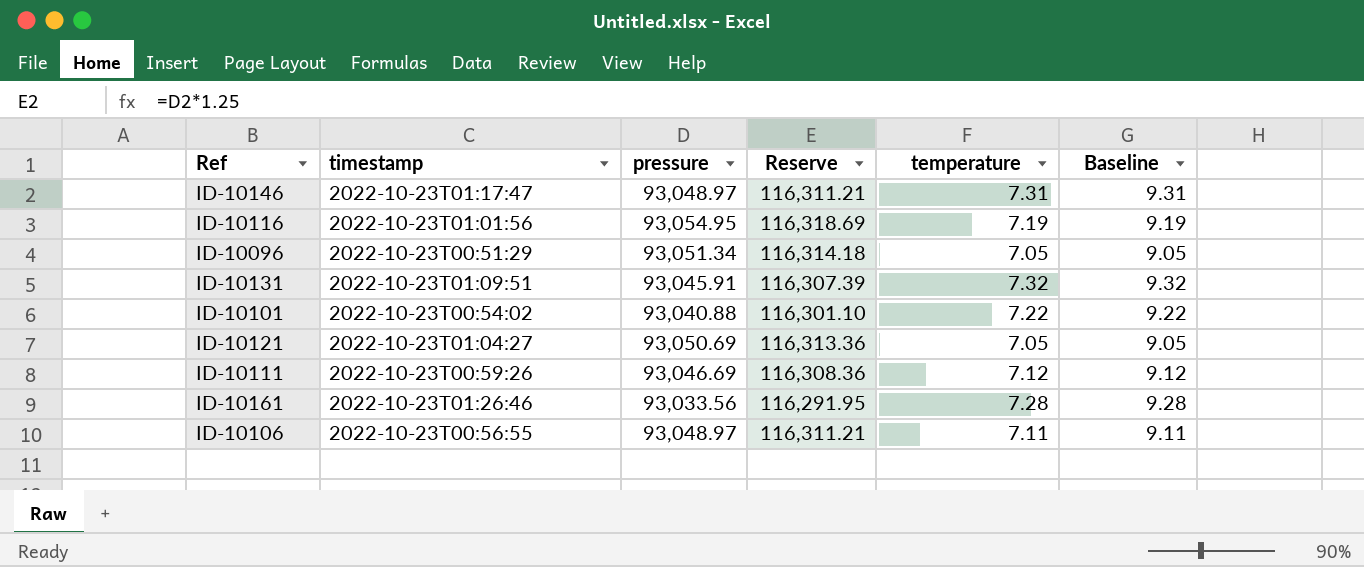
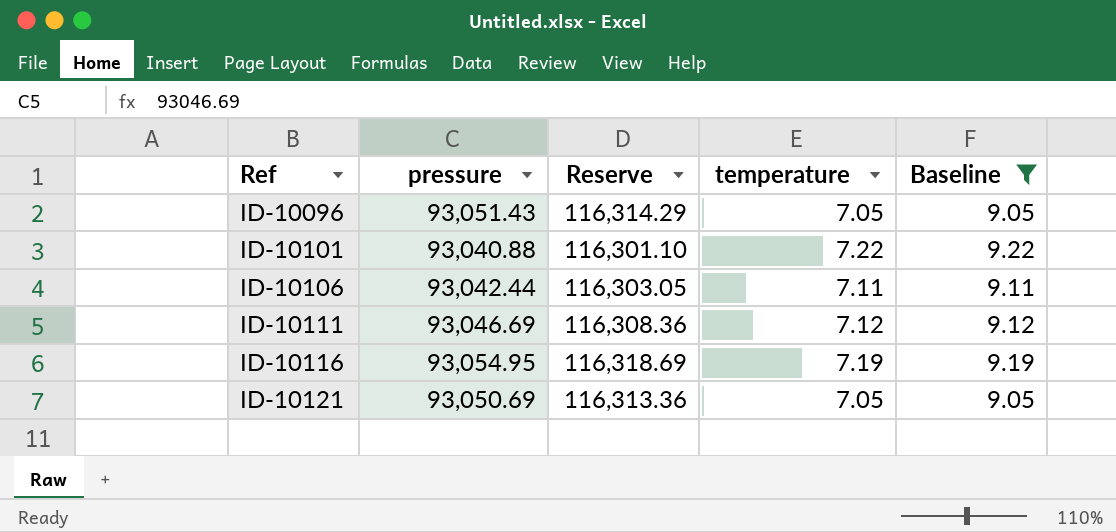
filter: none -> Baseline <= 9.22
row order: none -> Ref ascending
column timestamp | position: 2 -> none
ID-10096 | pressure: 93,051.34 -> 93,051.43
ID-10096 | Reserve: 116,314.18 -> 116,314.29
ID-10106 | pressure: 93,048.97 -> 93,042.44
ID-10106 | Reserve: 116,311.21 -> 116,303.05

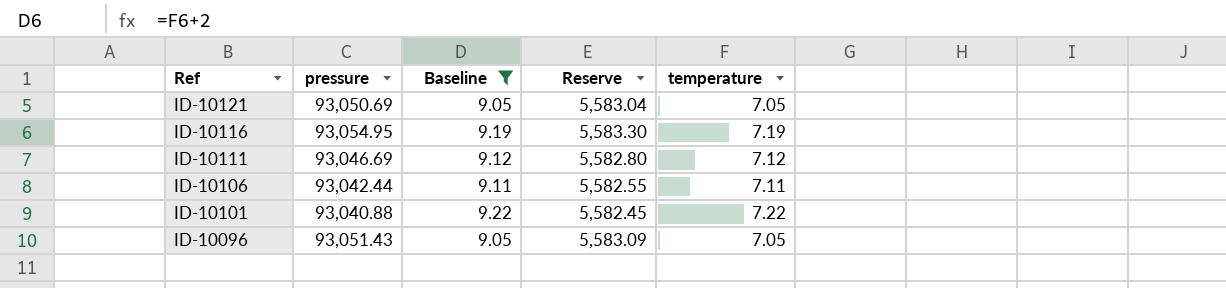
row order: Ref ascending -> Ref descending
column Baseline | position: 5 -> 3
column Reserve | formula: [pressure] * 1.25 -> [pressure] * 0.06

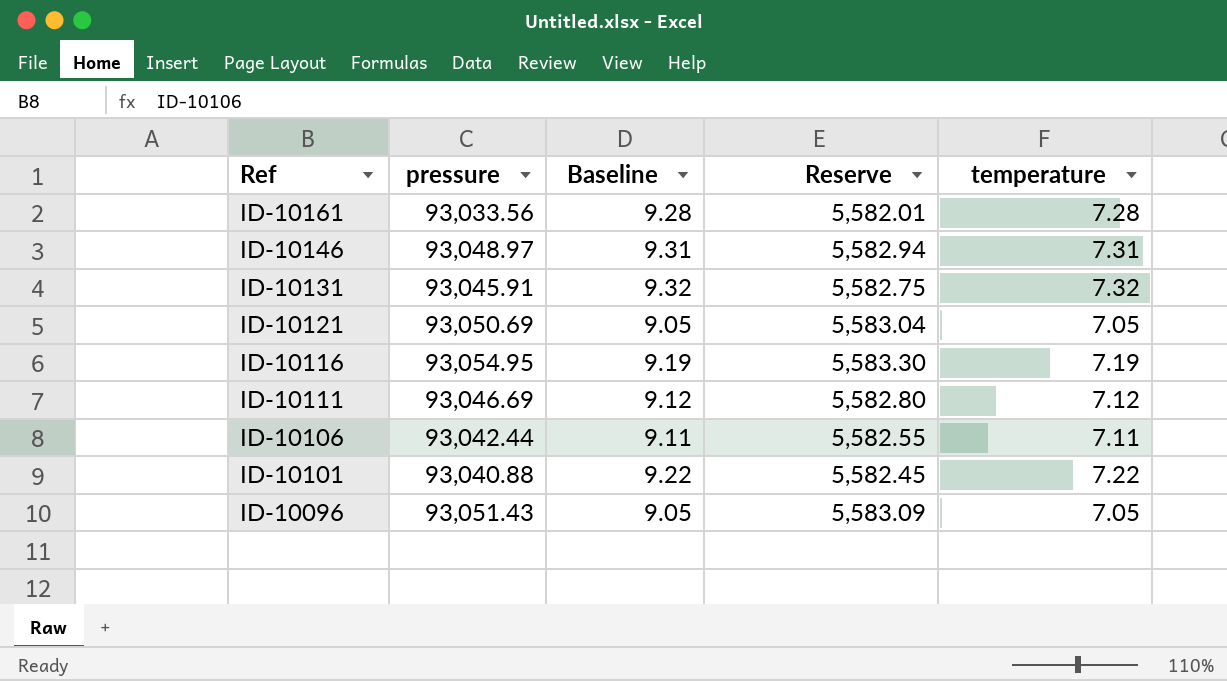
filter: Baseline <= 9.22 -> none

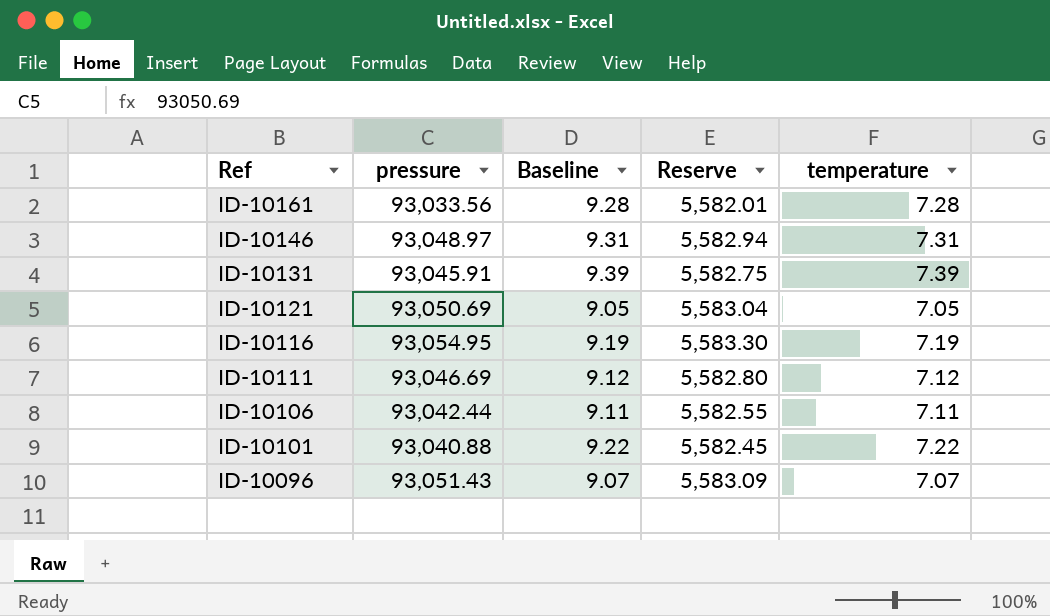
ID-10131 | Baseline: 9.32 -> 9.39
ID-10131 | temperature: 7.32 -> 7.39
ID-10096 | Baseline: 9.05 -> 9.07
ID-10096 | temperature: 7.05 -> 7.07

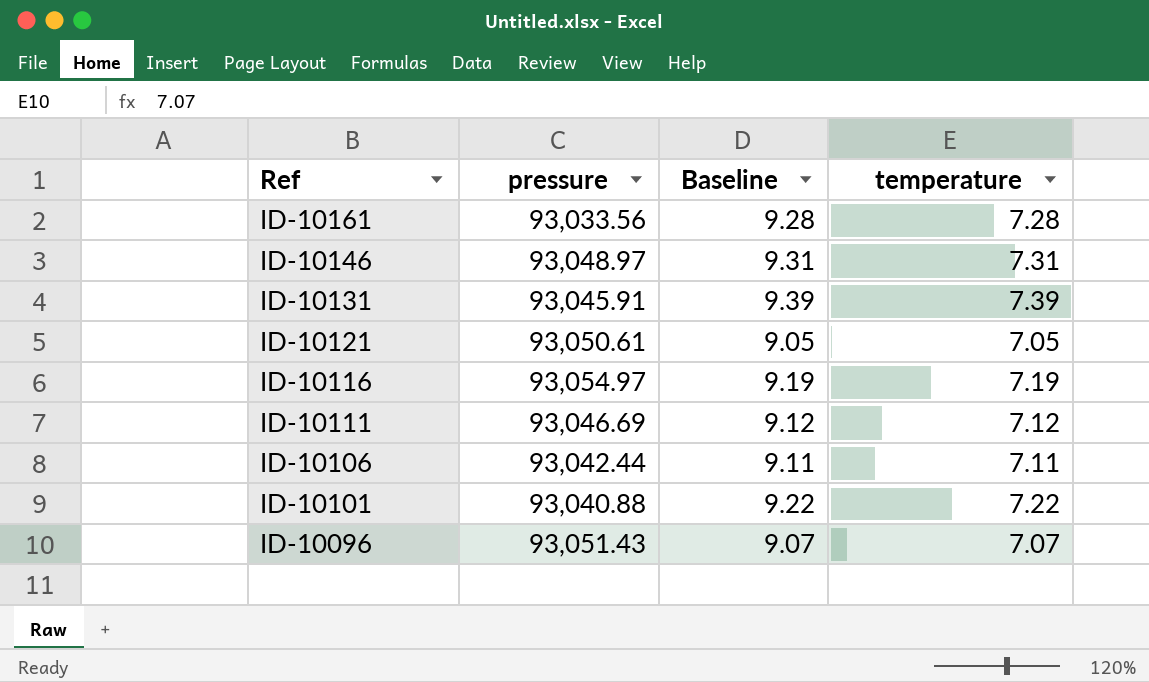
column Reserve | formula: [pressure] * 0.06 -> none
ID-10121 | pressure: 93,050.69 -> 93,050.61
ID-10116 | pressure: 93,054.95 -> 93,054.97

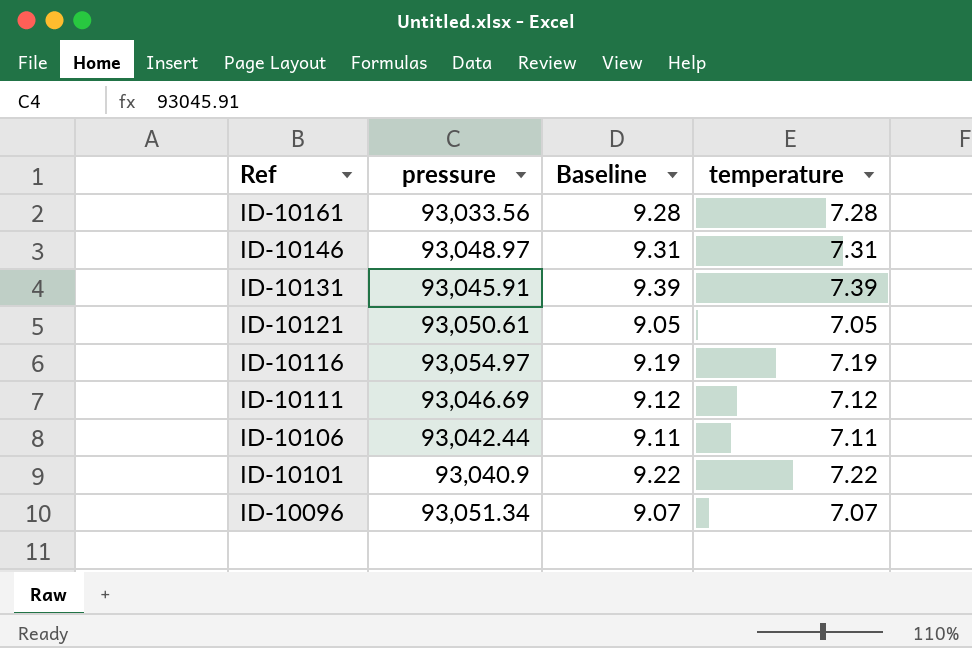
ID-10101 | pressure: 93,040.88 -> 93,040.9
ID-10096 | pressure: 93,051.43 -> 93,051.34

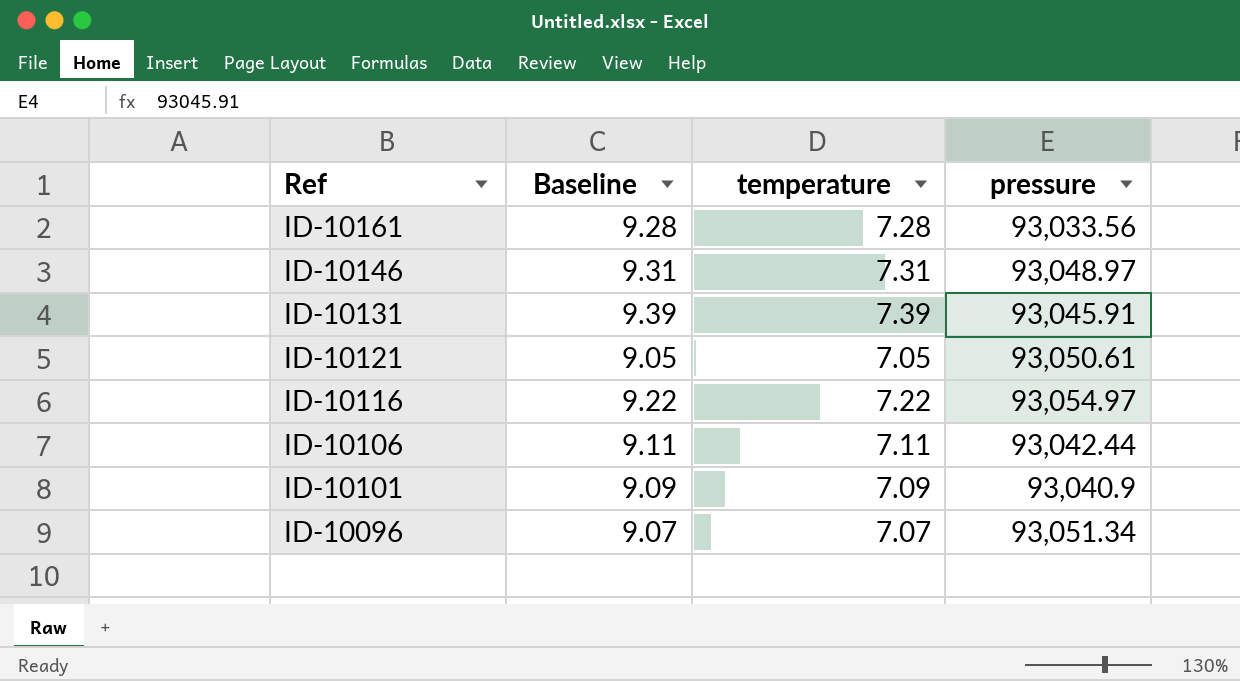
column pressure | position: 2 -> 4
row ID-10111: 93,046.69 | 9.12 | 7.12 -> none
ID-10116 | Baseline: 9.19 -> 9.22
ID-10116 | temperature: 7.19 -> 7.22
ID-10101 | Baseline: 9.22 -> 9.09
ID-10101 | temperature: 7.22 -> 7.09

